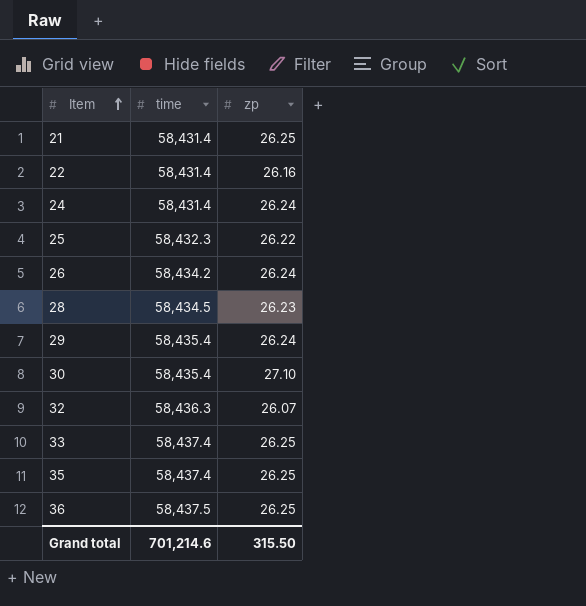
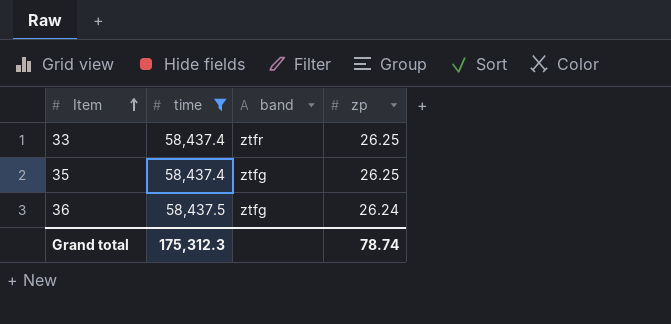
filter: none -> time >= 58,437.4
column band | position: none -> 3
36 | zp: 26.25 -> 26.24
Grand total | time: 701,214.6 -> 175,312.3
Grand total | zp: 315.50 -> 78.74

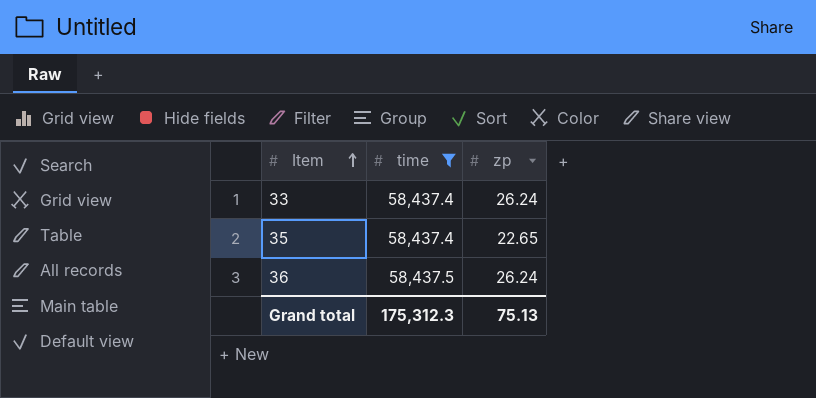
column band | position: 3 -> none
33 | zp: 26.25 -> 26.24
35 | zp: 26.25 -> 22.65
Grand total | zp: 78.74 -> 75.13

